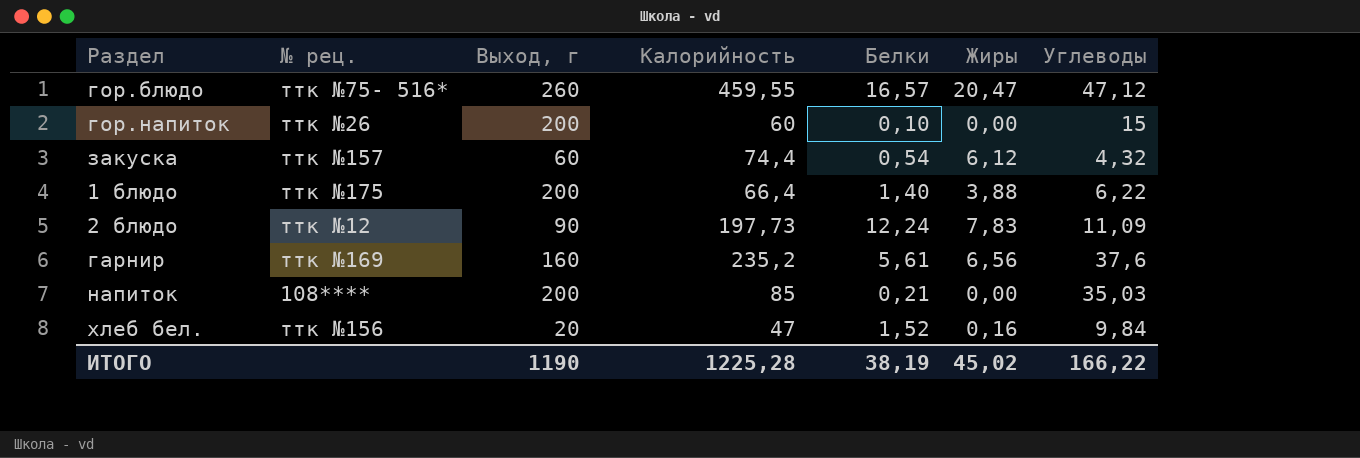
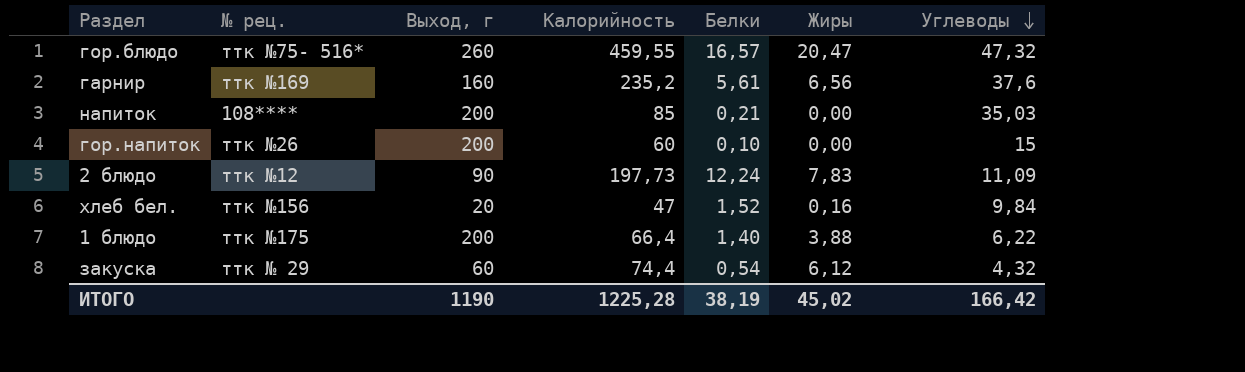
row order: none -> Углеводы descending
гор.блюдо | Углеводы: 47,12 -> 47,32
закуска | № рец.: ттк №157 -> ттк № 29
ИТОГО | Углеводы: 166,22 -> 166,42

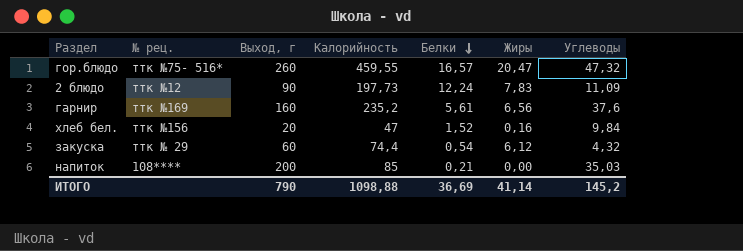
row order: Углеводы descending -> Белки descending
row гор.напиток: ттк №26 | 200 | 60 | 0,10 | 0,00 | 15 -> none
row 1 блюдо: ттк №175 | 200 | 66,4 | 1,40 | 3,88 | 6,22 -> none
ИТОГО | Выход, г: 1190 -> 790
ИТОГО | Калорийность: 1225,28 -> 1098,88
ИТОГО | Белки: 38,19 -> 36,69
ИТОГО | Жиры: 45,02 -> 41,14
ИТОГО | Углеводы: 166,42 -> 145,2

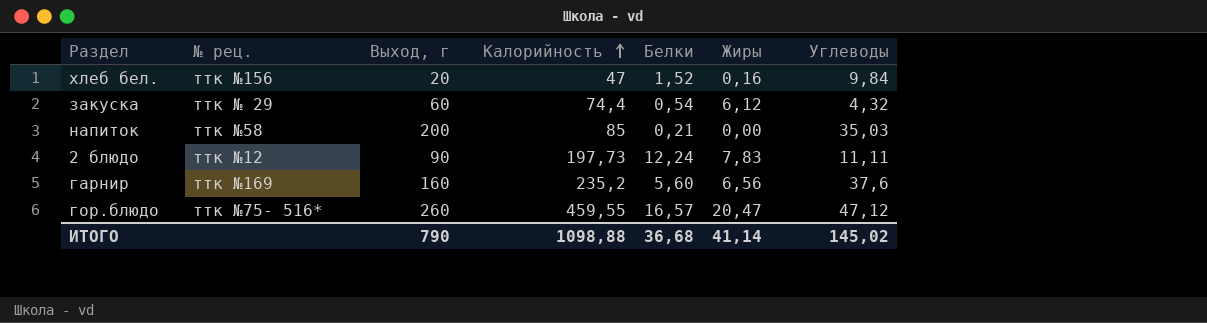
row order: Белки descending -> Калорийность ascending
напиток | № рец.: 108**** -> ттк №58
2 блюдо | Углеводы: 11,09 -> 11,11
гарнир | Белки: 5,61 -> 5,60
гор.блюдо | Углеводы: 47,32 -> 47,12
ИТОГО | Белки: 36,69 -> 36,68
ИТОГО | Углеводы: 145,2 -> 145,02

